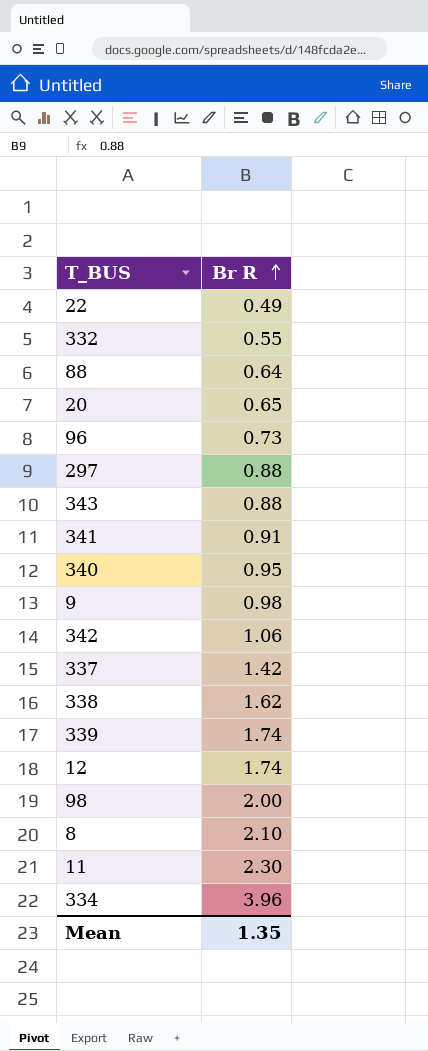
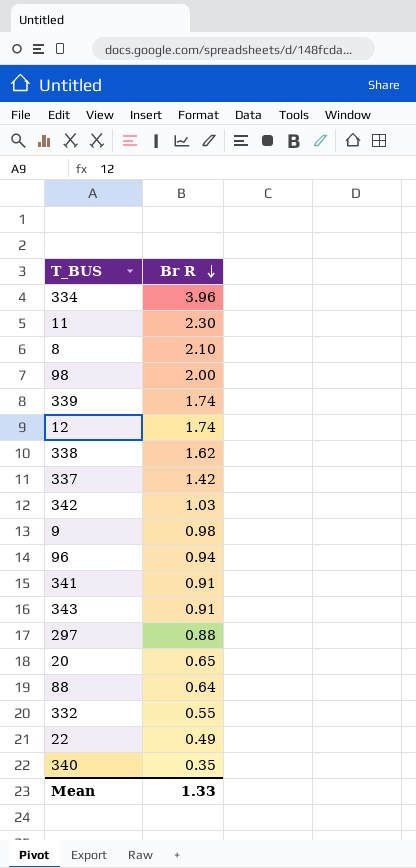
row order: Br R ascending -> Br R descending
342 | Br R: 1.06 -> 1.03
96 | Br R: 0.73 -> 0.94
343 | Br R: 0.88 -> 0.91
340 | Br R: 0.95 -> 0.35
Mean | Br R: 1.35 -> 1.33

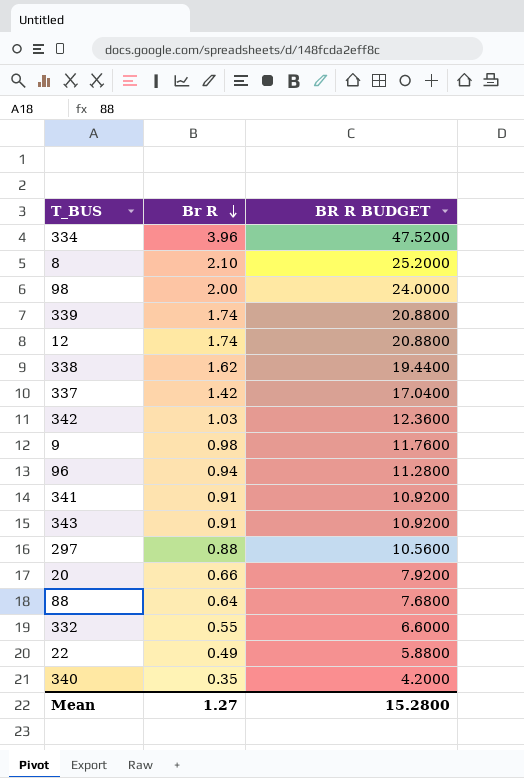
column BR R BUDGET | formula: none -> [Br R] * 12
row 11: 2.30 -> none
20 | Br R: 0.65 -> 0.66
Mean | Br R: 1.33 -> 1.27

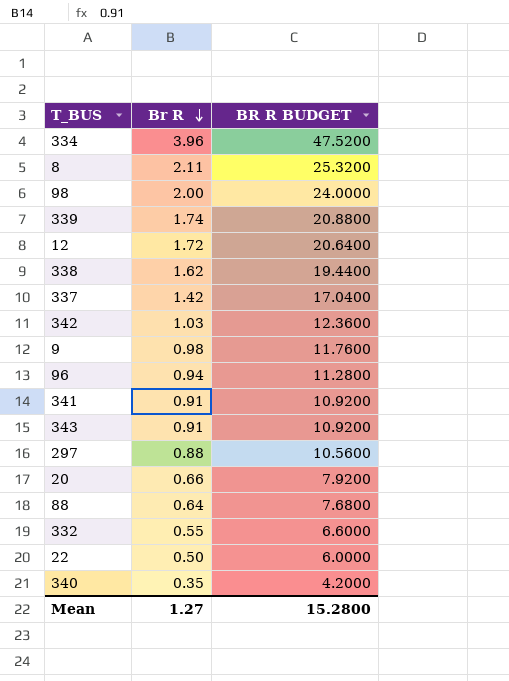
8 | Br R: 2.10 -> 2.11
8 | BR R BUDGET: 25.2000 -> 25.3200
12 | Br R: 1.74 -> 1.72
12 | BR R BUDGET: 20.8800 -> 20.6400
22 | Br R: 0.49 -> 0.50
22 | BR R BUDGET: 5.8800 -> 6.0000

